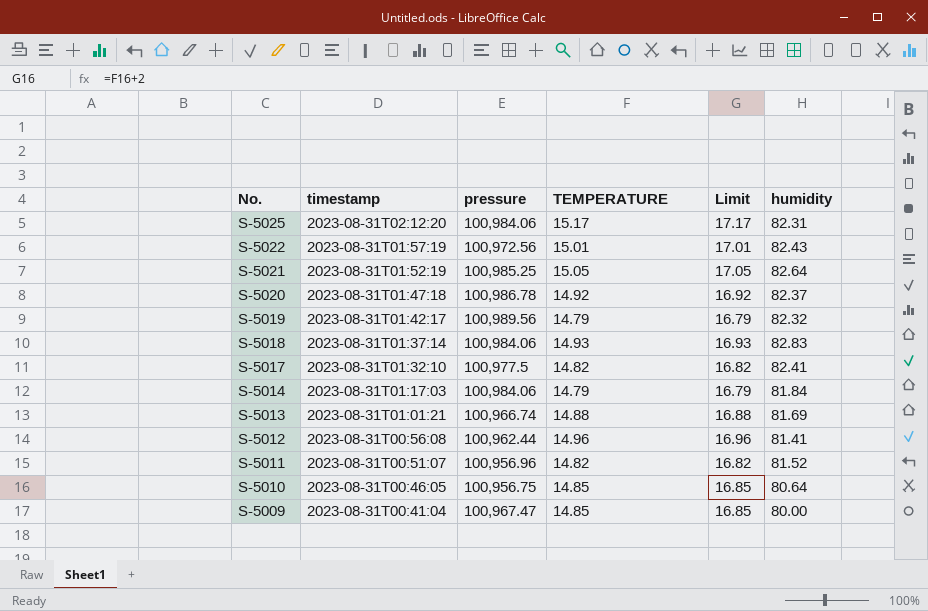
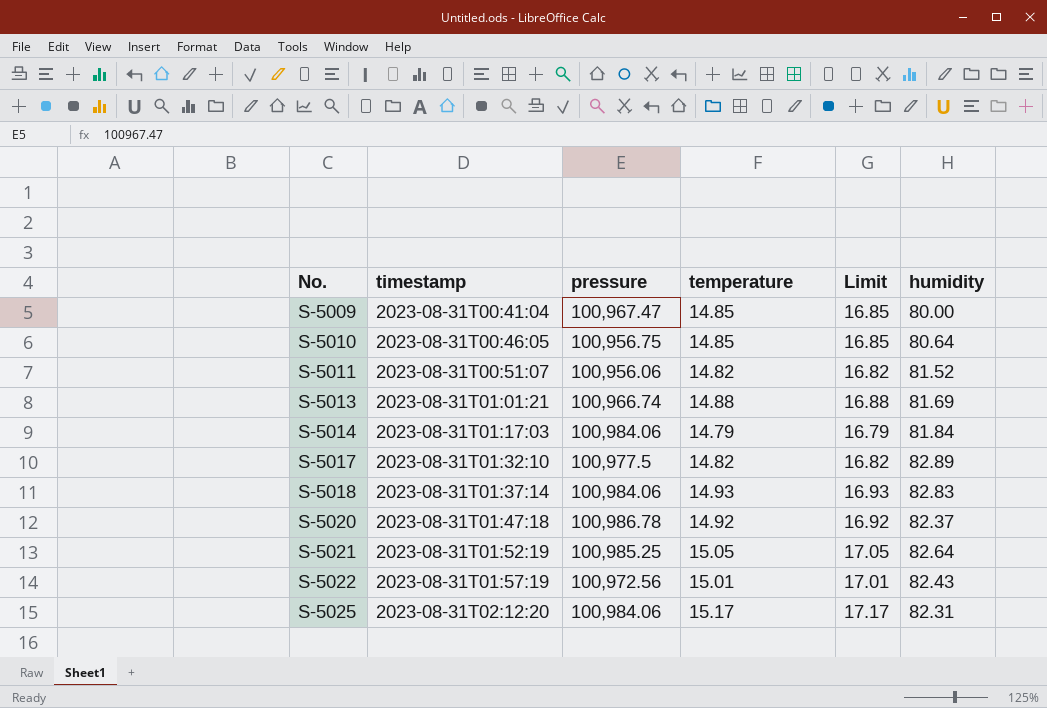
row order: No. descending -> No. ascending
column name: TEMPERATURE -> temperature
row S-5019: 2023-08-31T01:42:17 | 100,989.56 | 14.79 | 16.79 | 82.32 -> none
row S-5012: 2023-08-31T00:56:08 | 100,962.44 | 14.96 | 16.96 | 81.41 -> none
S-5011 | pressure: 100,956.96 -> 100,956.06
S-5017 | humidity: 82.41 -> 82.89

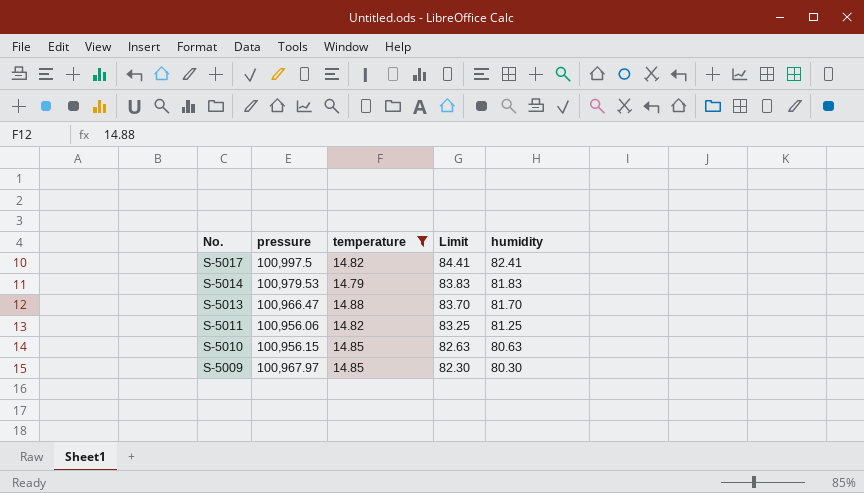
filter: none -> temperature <= 14.88
row order: No. ascending -> No. descending
column timestamp | position: 2 -> none
column Limit | formula: [temperature] + 2 -> [humidity] + 2
S-5017 | pressure: 100,977.5 -> 100,997.5
S-5017 | humidity: 82.89 -> 82.41
S-5014 | pressure: 100,984.06 -> 100,979.53
S-5014 | humidity: 81.84 -> 81.83
S-5013 | pressure: 100,966.74 -> 100,966.47
S-5013 | humidity: 81.69 -> 81.70
S-5011 | humidity: 81.52 -> 81.25
S-5010 | pressure: 100,956.75 -> 100,956.15
S-5010 | humidity: 80.64 -> 80.63
S-5009 | pressure: 100,967.47 -> 100,967.97
S-5009 | humidity: 80.00 -> 80.30

